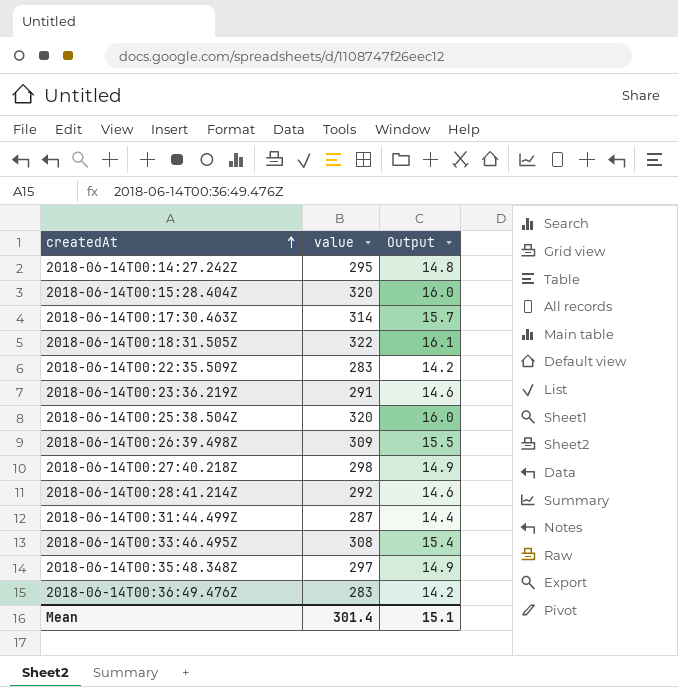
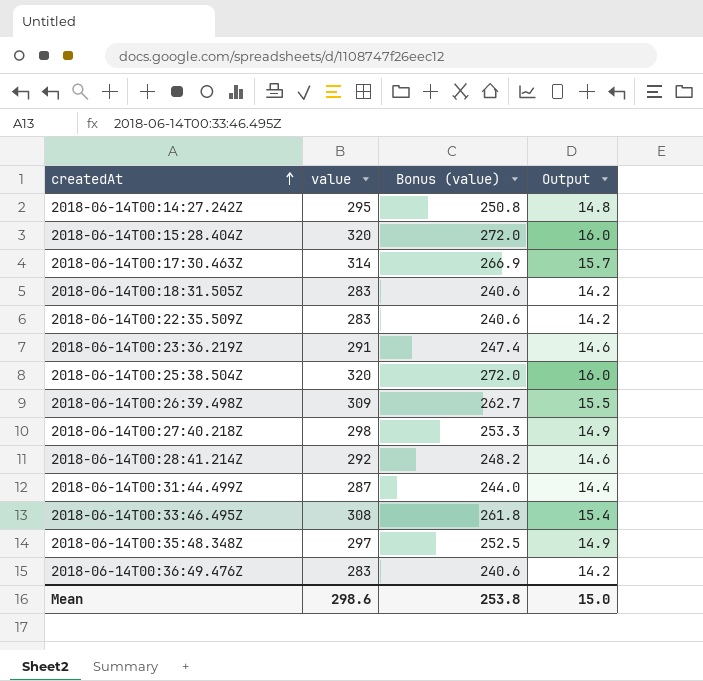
column Bonus (value) | formula: none -> [value] * 0.85
2018-06-14T00:18:31.505Z | value: 322 -> 283
2018-06-14T00:18:31.505Z | Output: 16.1 -> 14.2
Mean | value: 301.4 -> 298.6
Mean | Output: 15.1 -> 15.0

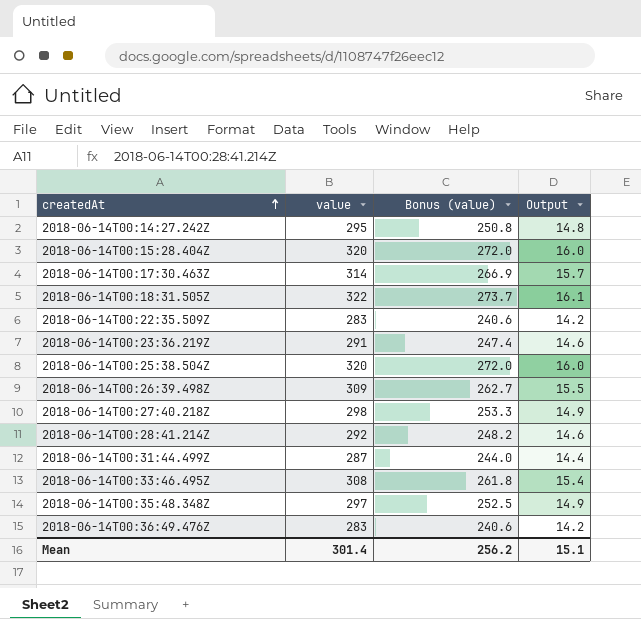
2018-06-14T00:18:31.505Z | value: 283 -> 322
2018-06-14T00:18:31.505Z | Bonus (value): 240.6 -> 273.7
2018-06-14T00:18:31.505Z | Output: 14.2 -> 16.1
Mean | value: 298.6 -> 301.4
Mean | Bonus (value): 253.8 -> 256.2
Mean | Output: 15.0 -> 15.1

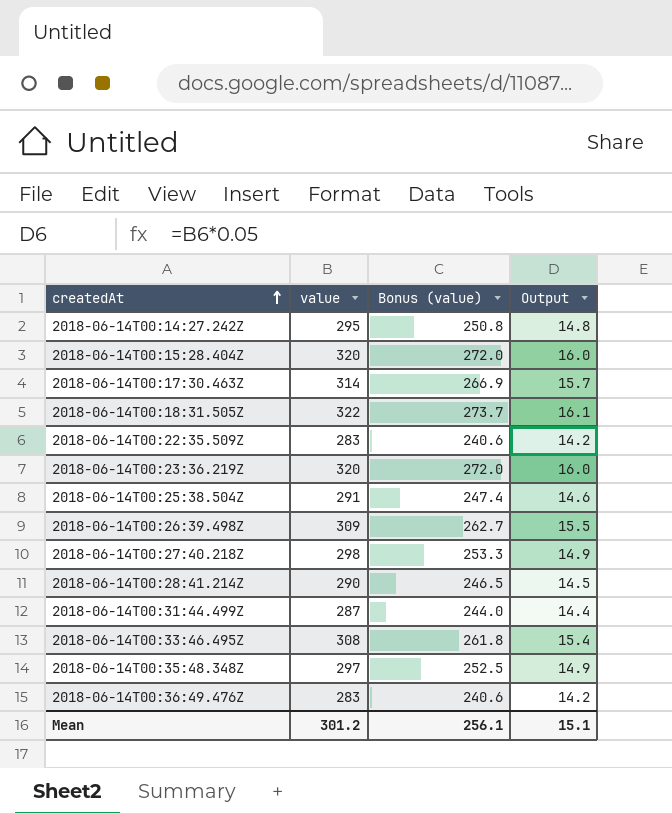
2018-06-14T00:23:36.219Z | value: 291 -> 320
2018-06-14T00:23:36.219Z | Bonus (value): 247.4 -> 272.0
2018-06-14T00:23:36.219Z | Output: 14.6 -> 16.0
2018-06-14T00:25:38.504Z | value: 320 -> 291
2018-06-14T00:25:38.504Z | Bonus (value): 272.0 -> 247.4
2018-06-14T00:25:38.504Z | Output: 16.0 -> 14.6
2018-06-14T00:28:41.214Z | value: 292 -> 290
2018-06-14T00:28:41.214Z | Bonus (value): 248.2 -> 246.5
2018-06-14T00:28:41.214Z | Output: 14.6 -> 14.5
Mean | value: 301.4 -> 301.2
Mean | Bonus (value): 256.2 -> 256.1

